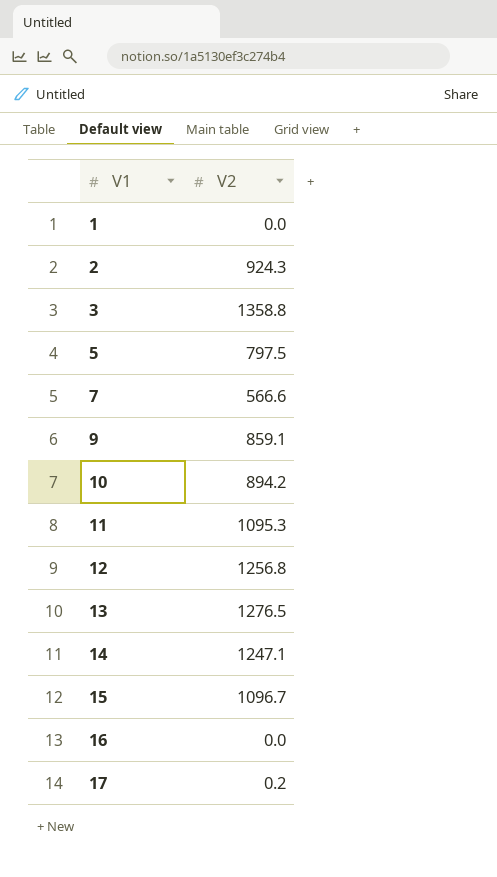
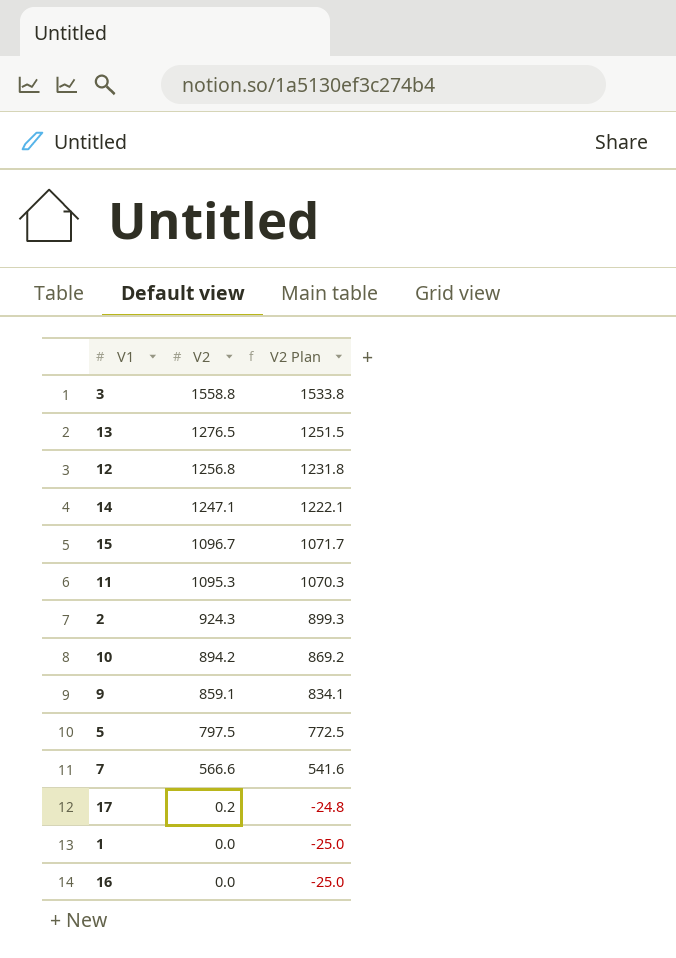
row order: V1 ascending -> V2 descending
column V2 Plan | formula: none -> [V2] - 25
3 | V2: 1358.8 -> 1558.8

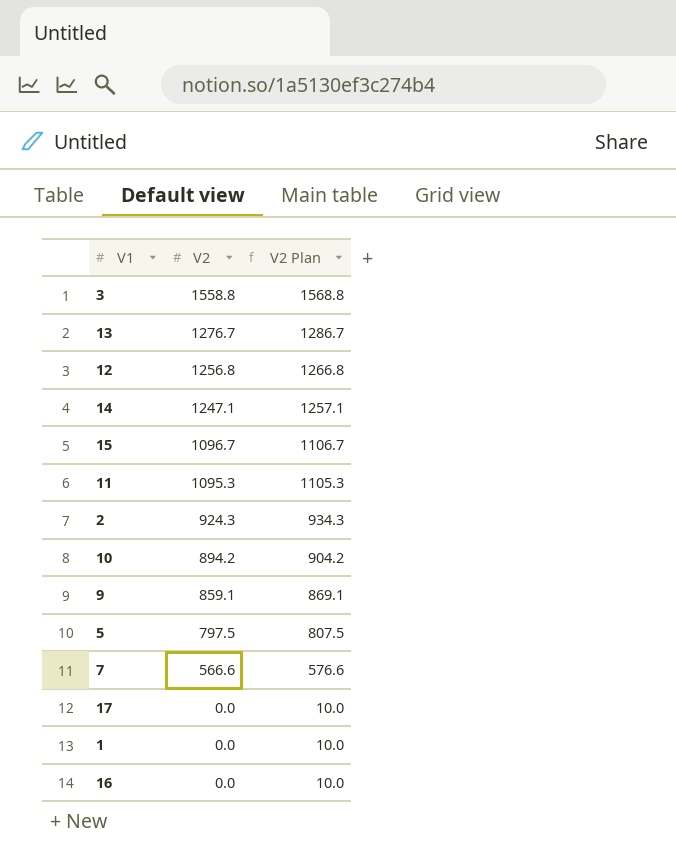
column V2 Plan | formula: [V2] - 25 -> [V2] + 10
13 | V2: 1276.5 -> 1276.7
17 | V2: 0.2 -> 0.0

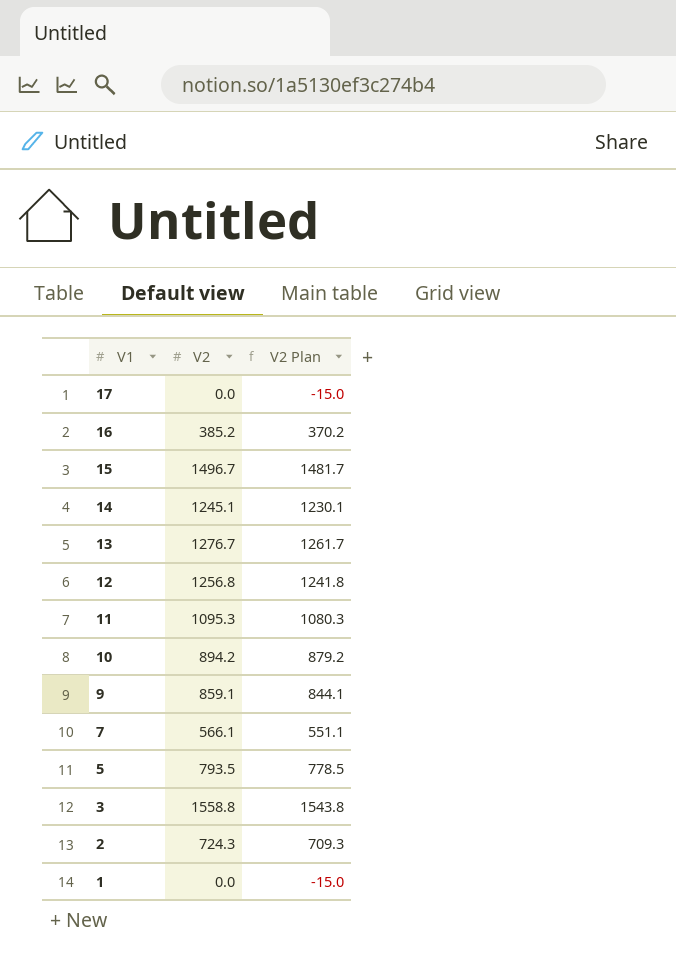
row order: V2 descending -> V1 descending
column V2 Plan | formula: [V2] + 10 -> [V2] - 15
16 | V2: 0.0 -> 385.2
15 | V2: 1096.7 -> 1496.7
14 | V2: 1247.1 -> 1245.1
7 | V2: 566.6 -> 566.1
5 | V2: 797.5 -> 793.5
2 | V2: 924.3 -> 724.3

